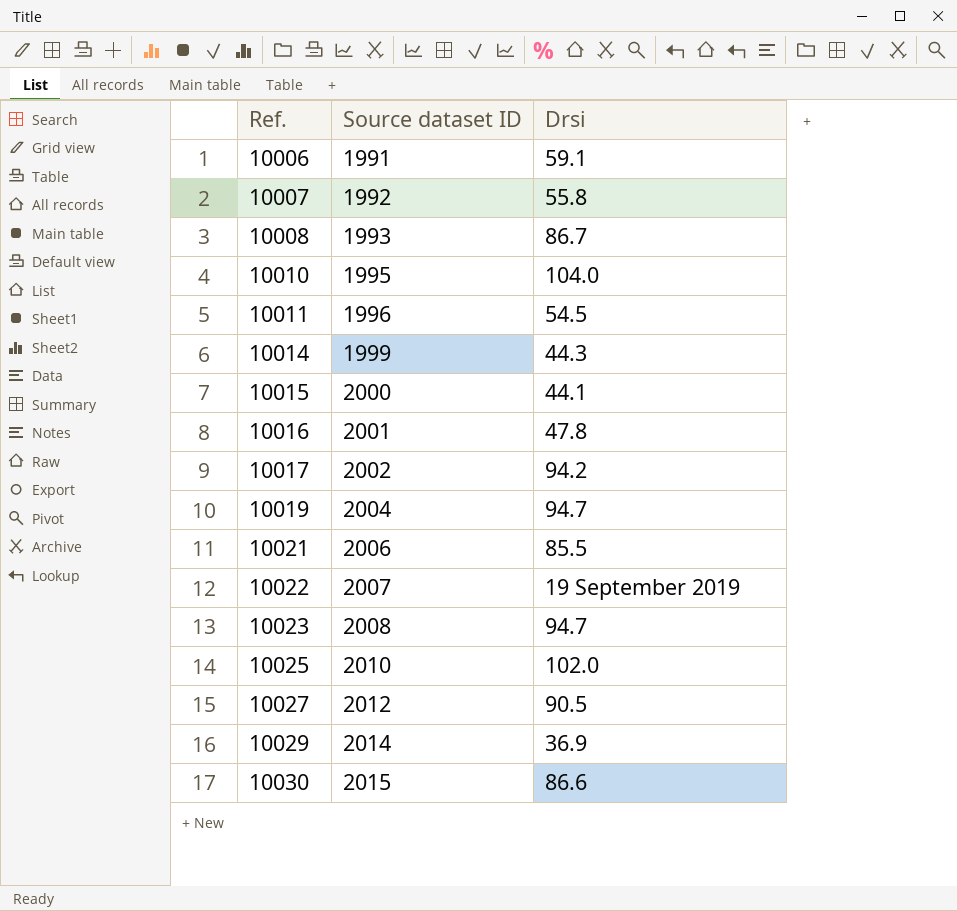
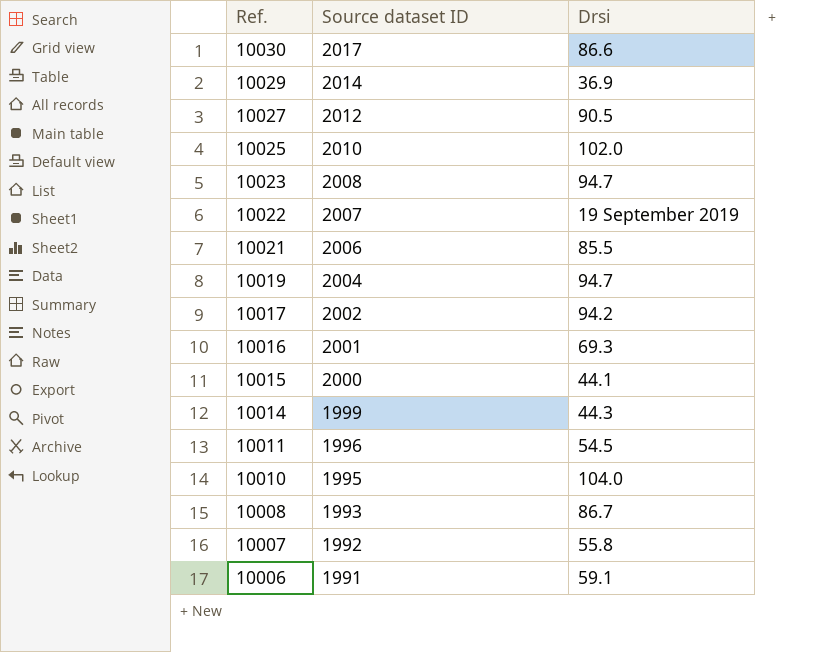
row order: Ref. ascending -> Ref. descending
10030 | Source dataset ID: 2015 -> 2017
10016 | Drsi: 47.8 -> 69.3

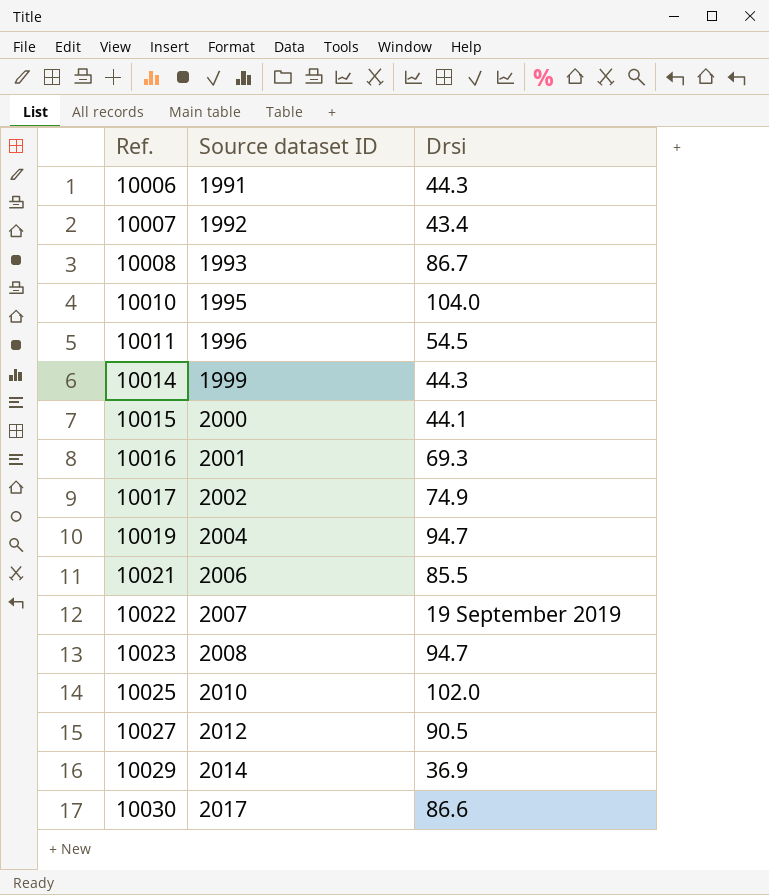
row order: Ref. descending -> Ref. ascending
10006 | Drsi: 59.1 -> 44.3
10007 | Drsi: 55.8 -> 43.4
10017 | Drsi: 94.2 -> 74.9

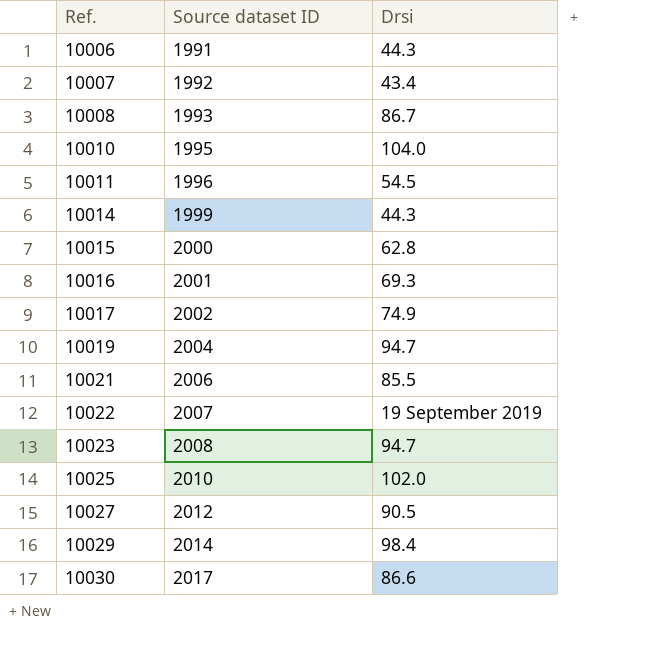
10015 | Drsi: 44.1 -> 62.8
10029 | Drsi: 36.9 -> 98.4

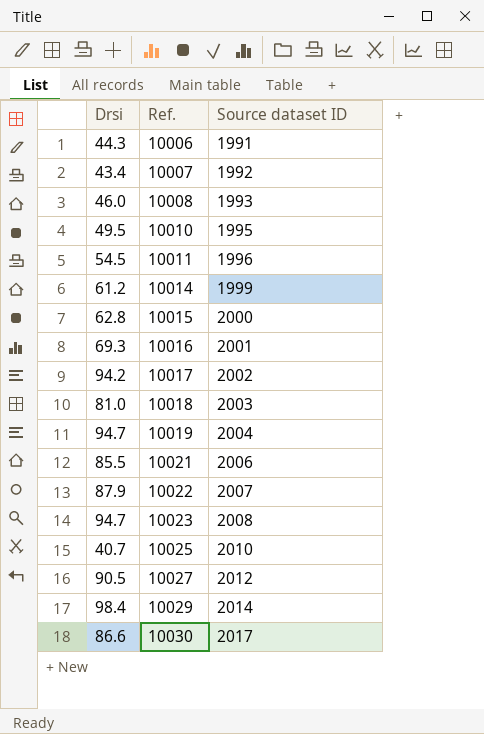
column Drsi | position: 3 -> 1
10008 | Drsi: 86.7 -> 46.0
10010 | Drsi: 104.0 -> 49.5
10014 | Drsi: 44.3 -> 61.2
10017 | Drsi: 74.9 -> 94.2
row 10018: none -> 81.0 | 2003
10022 | Drsi: 19 September 2019 -> 87.9
10025 | Drsi: 102.0 -> 40.7

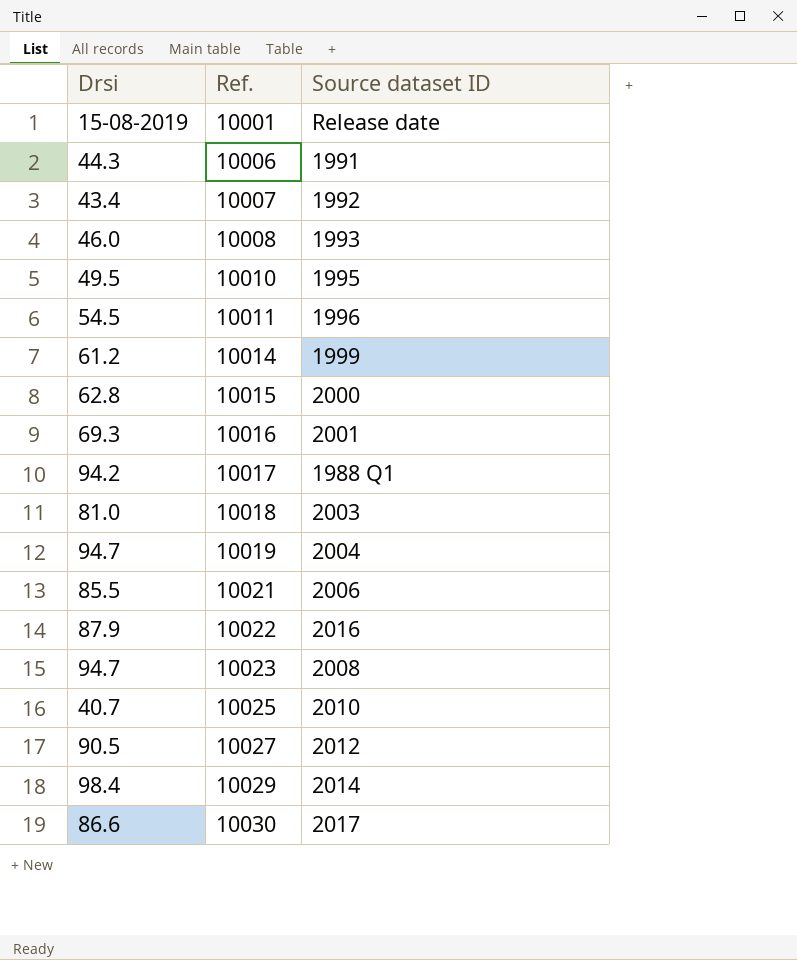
row 10001: none -> 15-08-2019 | Release date
10017 | Source dataset ID: 2002 -> 1988 Q1
10022 | Source dataset ID: 2007 -> 2016

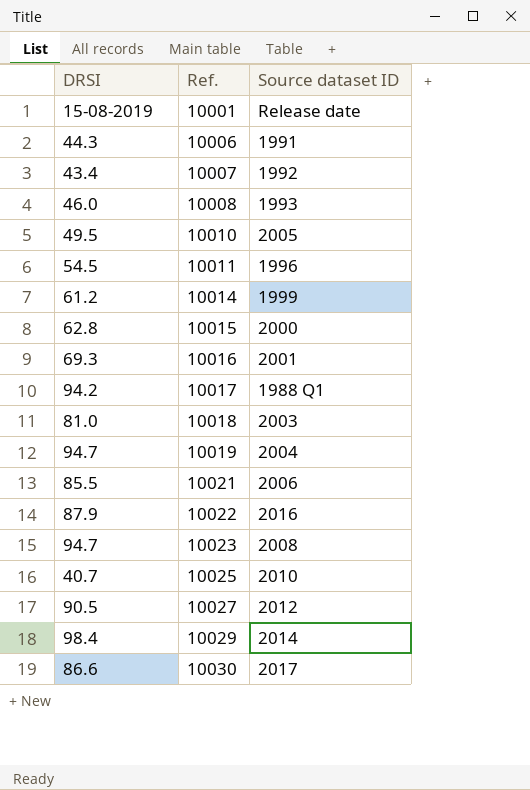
column name: Drsi -> DRSI
10010 | Source dataset ID: 1995 -> 2005

